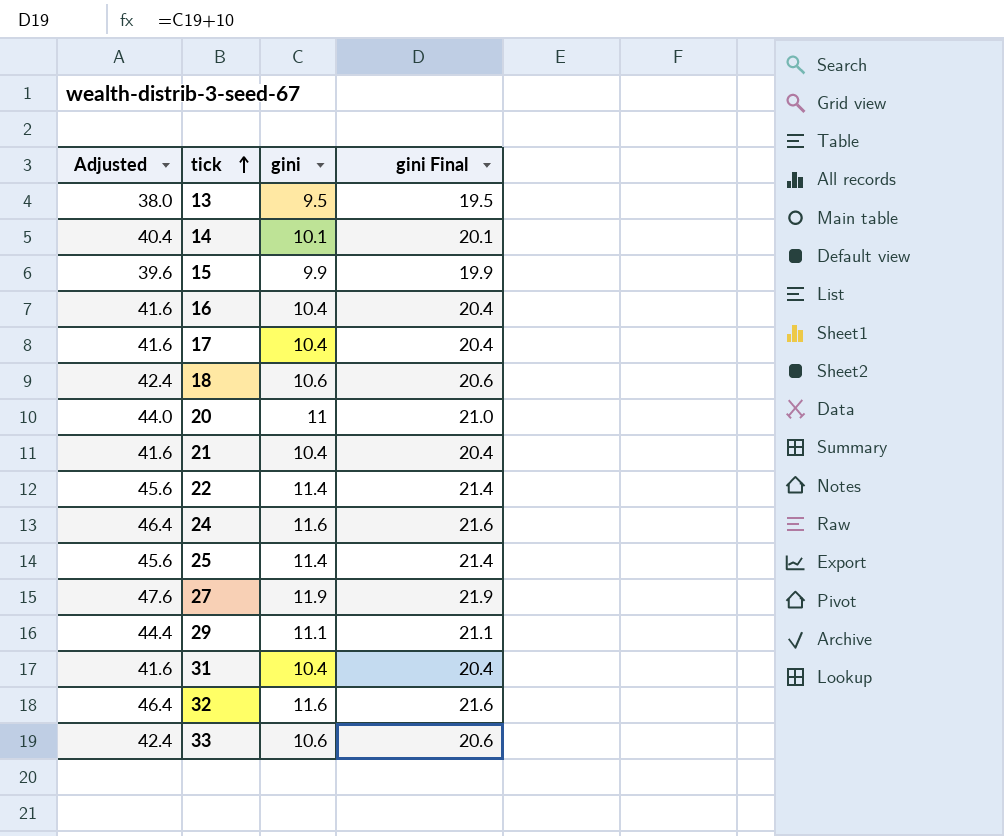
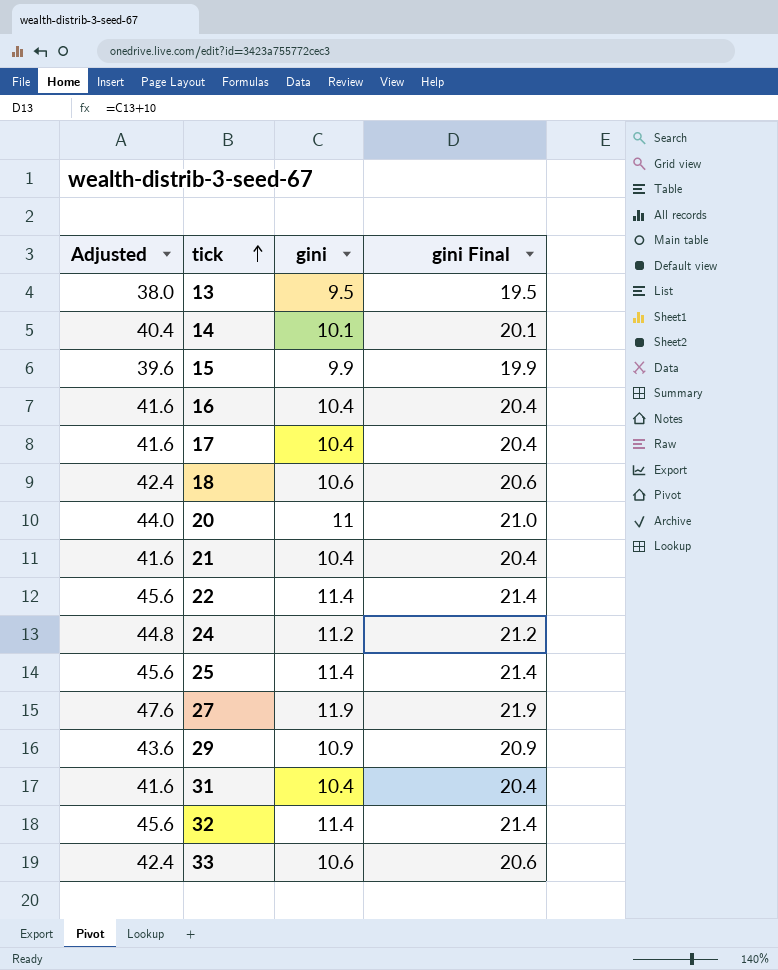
24 | Adjusted: 46.4 -> 44.8
24 | gini: 11.6 -> 11.2
24 | gini Final: 21.6 -> 21.2
29 | Adjusted: 44.4 -> 43.6
29 | gini: 11.1 -> 10.9
29 | gini Final: 21.1 -> 20.9
32 | Adjusted: 46.4 -> 45.6
32 | gini: 11.6 -> 11.4
32 | gini Final: 21.6 -> 21.4

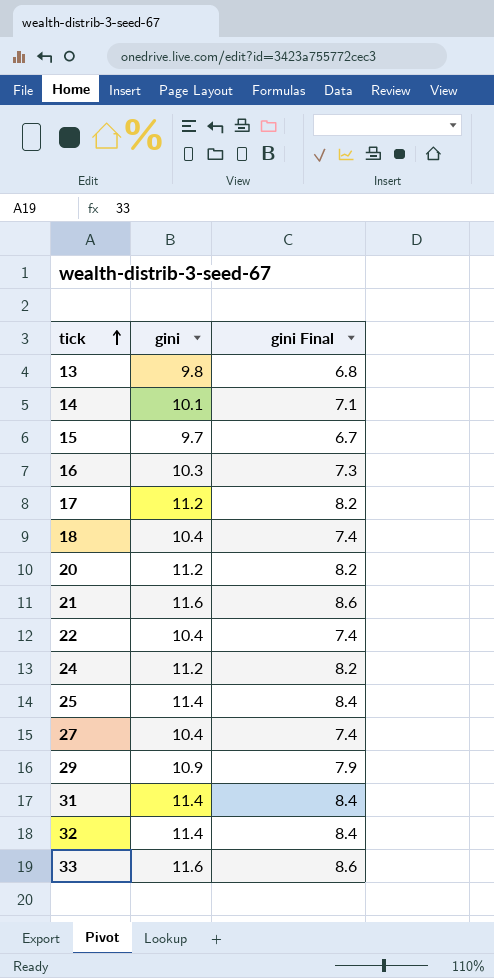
column Adjusted | formula: [gini] * 4 -> none
column gini Final | formula: [gini] + 10 -> [gini] - 3
13 | gini: 9.5 -> 9.8
15 | gini: 9.9 -> 9.7
16 | gini: 10.4 -> 10.3
17 | gini: 10.4 -> 11.2
18 | gini: 10.6 -> 10.4
20 | gini: 11 -> 11.2
21 | gini: 10.4 -> 11.6
22 | gini: 11.4 -> 10.4
27 | gini: 11.9 -> 10.4
31 | gini: 10.4 -> 11.4
33 | gini: 10.6 -> 11.6

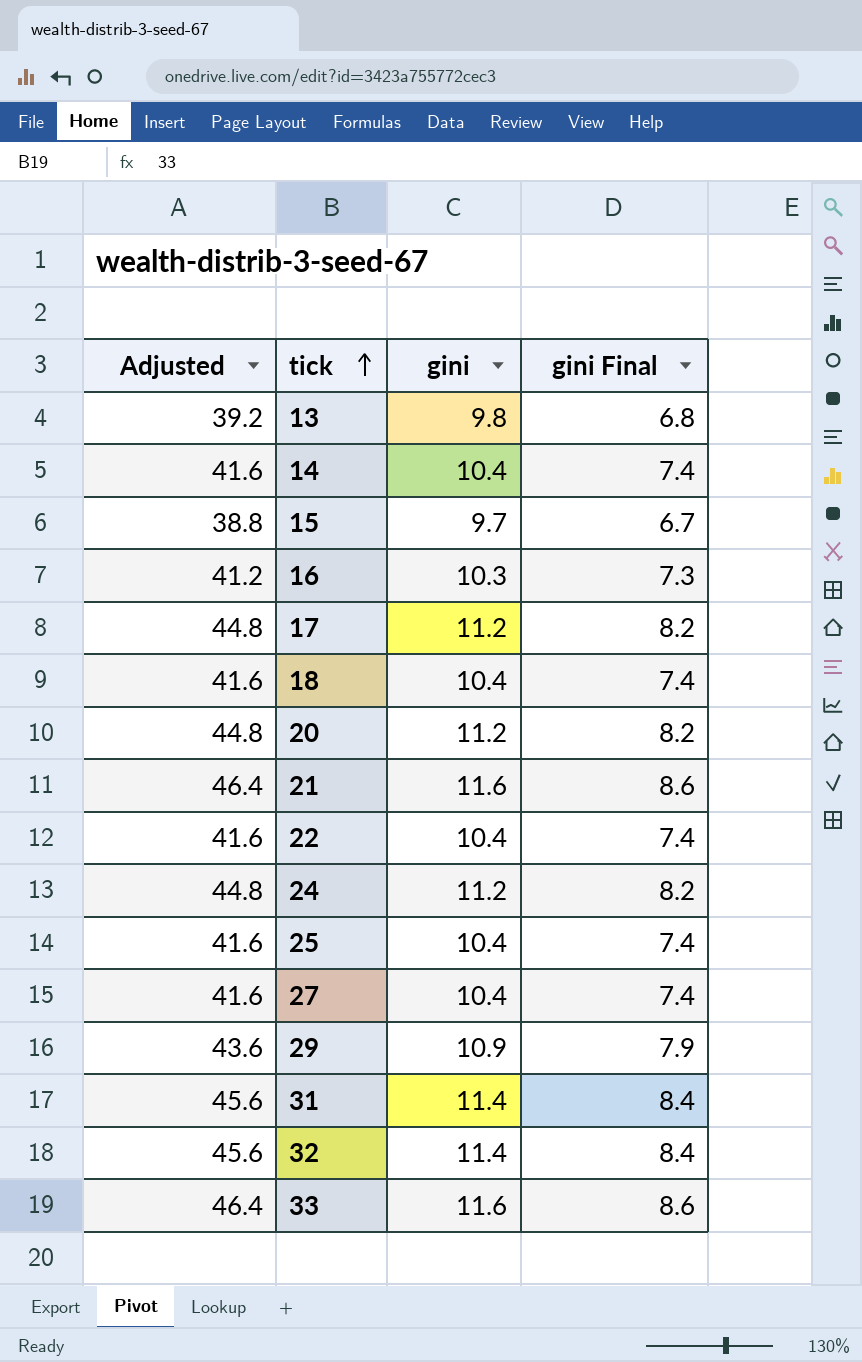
column Adjusted | formula: none -> [gini] * 4
14 | gini: 10.1 -> 10.4
14 | gini Final: 7.1 -> 7.4
25 | gini: 11.4 -> 10.4
25 | gini Final: 8.4 -> 7.4

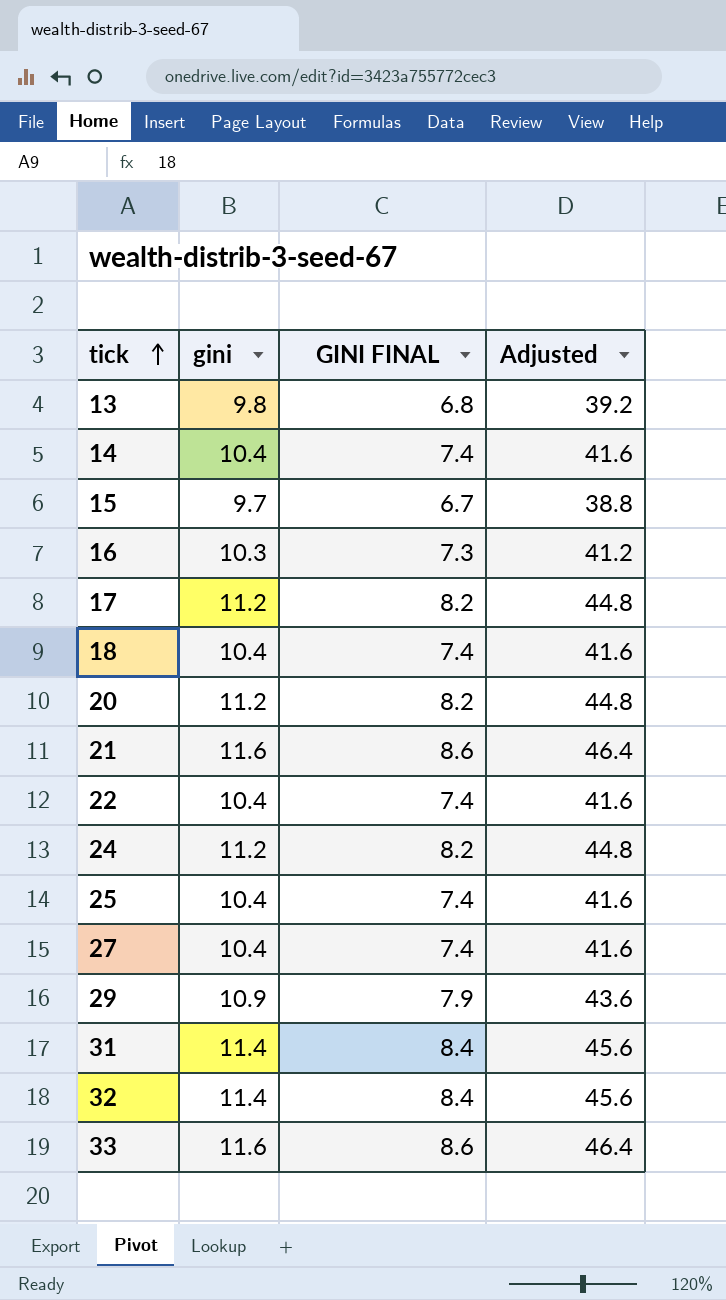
column name: gini Final -> GINI FINAL
column Adjusted | position: 1 -> 4

